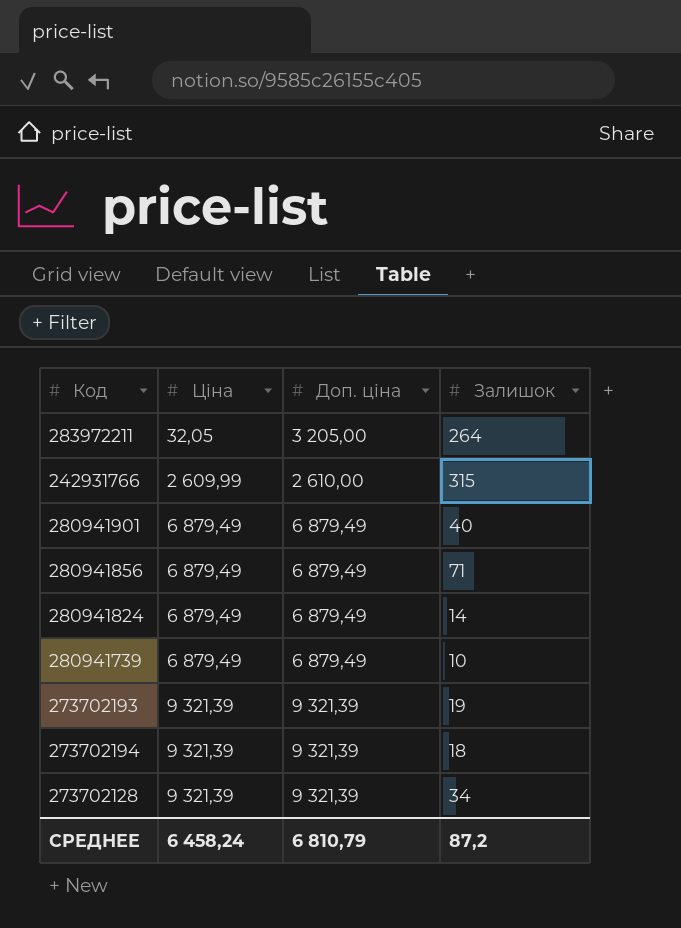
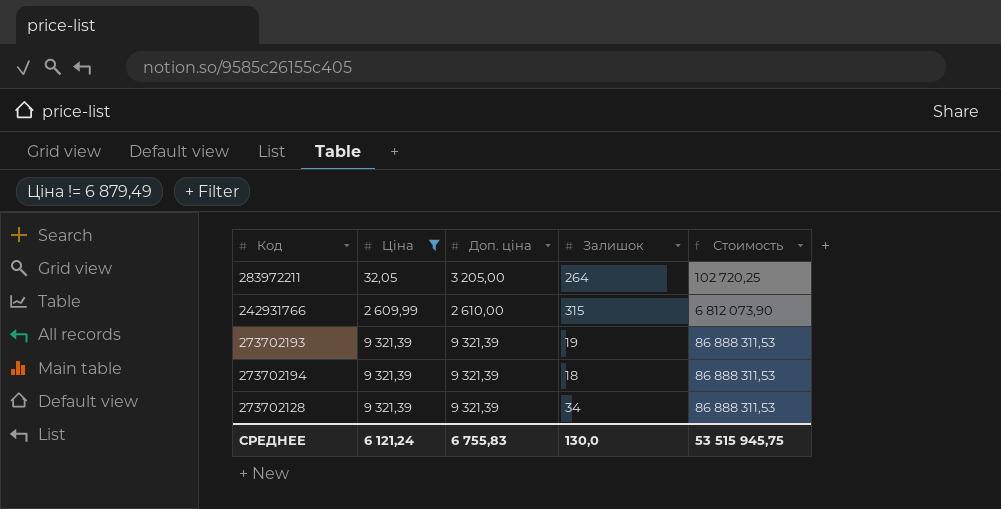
filter: none -> Ціна != 6 879,49
column Стоимость | formula: none -> [Ціна] * [Доп. ціна]
СРЕДНЕЕ | Ціна: 6 458,24 -> 6 121,24
СРЕДНЕЕ | Доп. ціна: 6 810,79 -> 6 755,83
СРЕДНЕЕ | Залишок: 87,2 -> 130,0

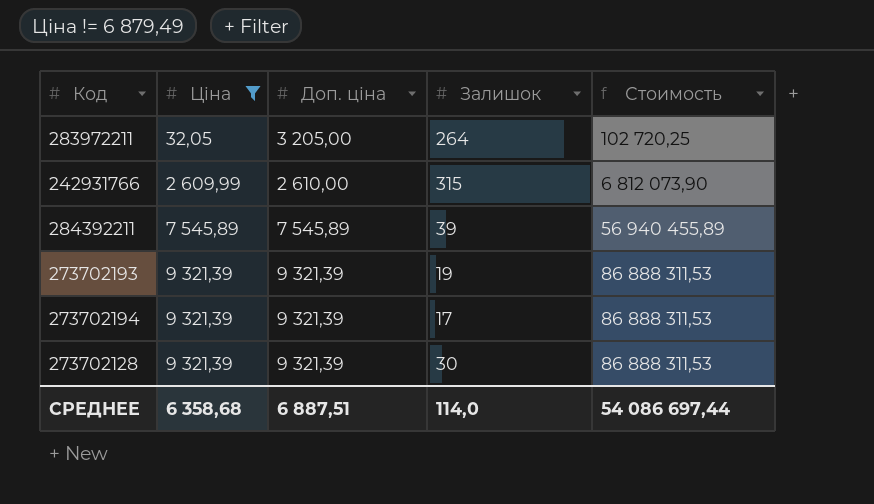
row 284392211: none -> 7 545,89 | 7 545,89 | 39 | 56 940 455,89
273702194 | Залишок: 18 -> 17
273702128 | Залишок: 34 -> 30
СРЕДНЕЕ | Ціна: 6 121,24 -> 6 358,68
СРЕДНЕЕ | Доп. ціна: 6 755,83 -> 6 887,51
СРЕДНЕЕ | Залишок: 130,0 -> 114,0
СРЕДНЕЕ | Стоимость: 53 515 945,75 -> 54 086 697,44

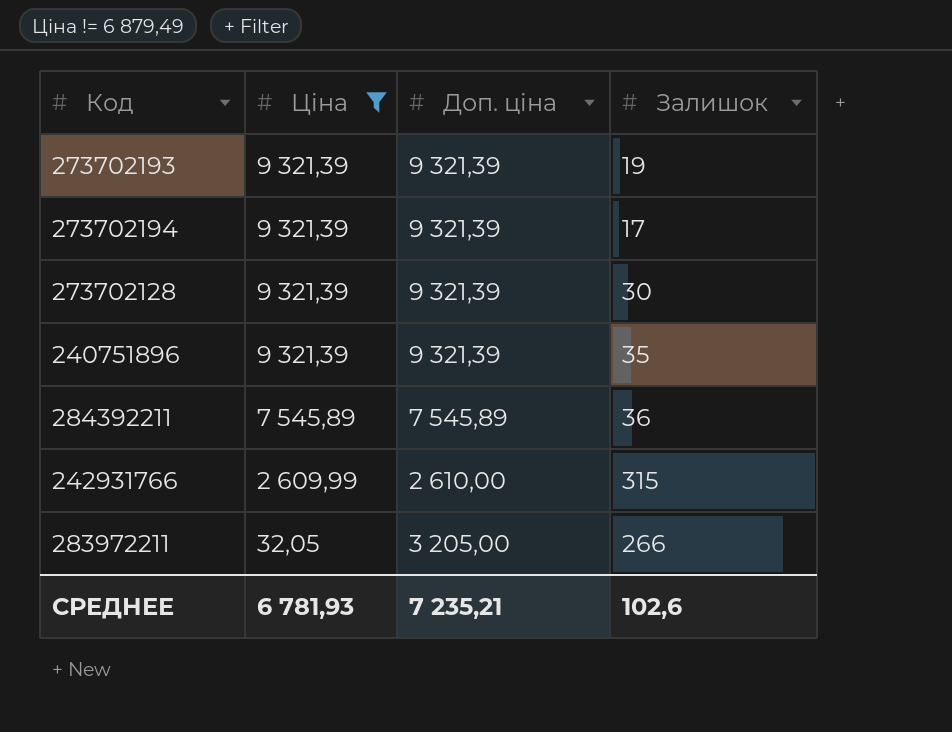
row order: Ціна ascending -> Ціна descending
column Стоимость | formula: [Ціна] * [Доп. ціна] -> none
row 240751896: none -> 9 321,39 | 9 321,39 | 35
284392211 | Залишок: 39 -> 36
283972211 | Залишок: 264 -> 266
СРЕДНЕЕ | Ціна: 6 358,68 -> 6 781,93
СРЕДНЕЕ | Доп. ціна: 6 887,51 -> 7 235,21
СРЕДНЕЕ | Залишок: 114,0 -> 102,6

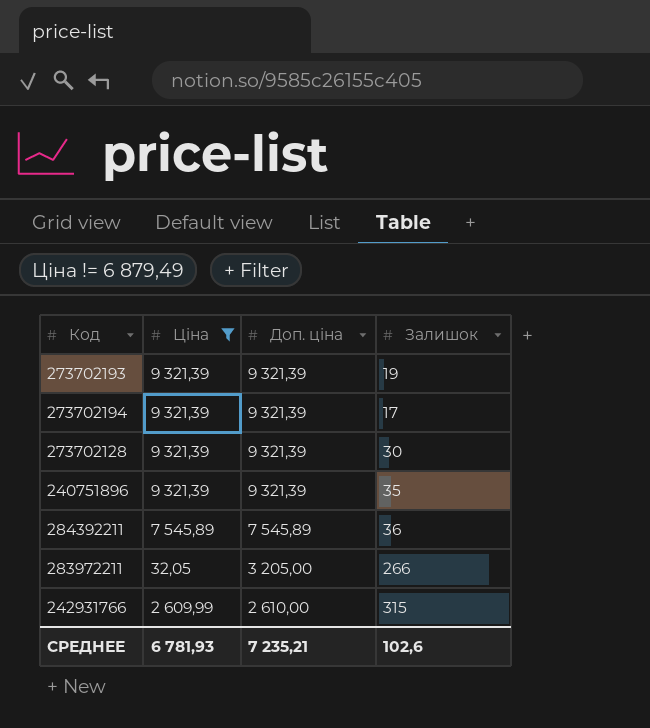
row order: Ціна descending -> Доп. ціна descending

